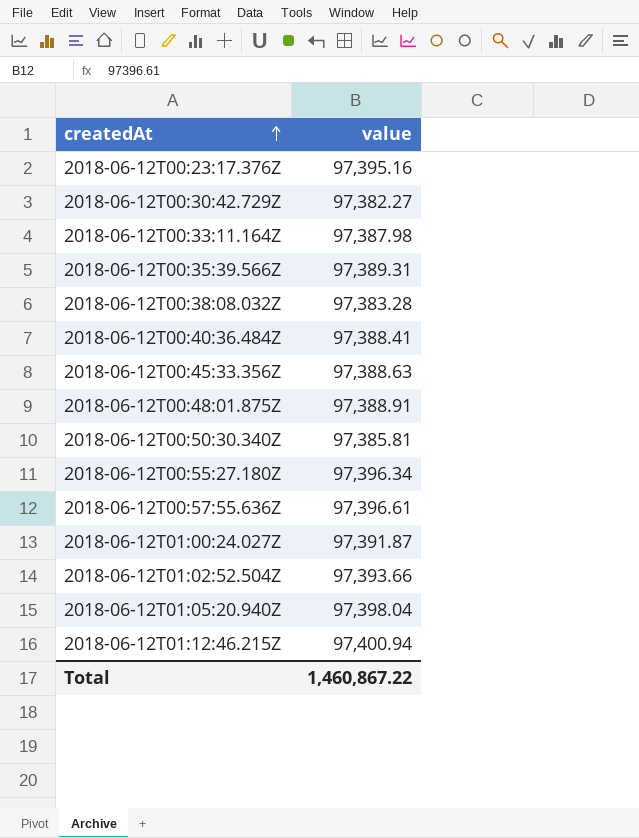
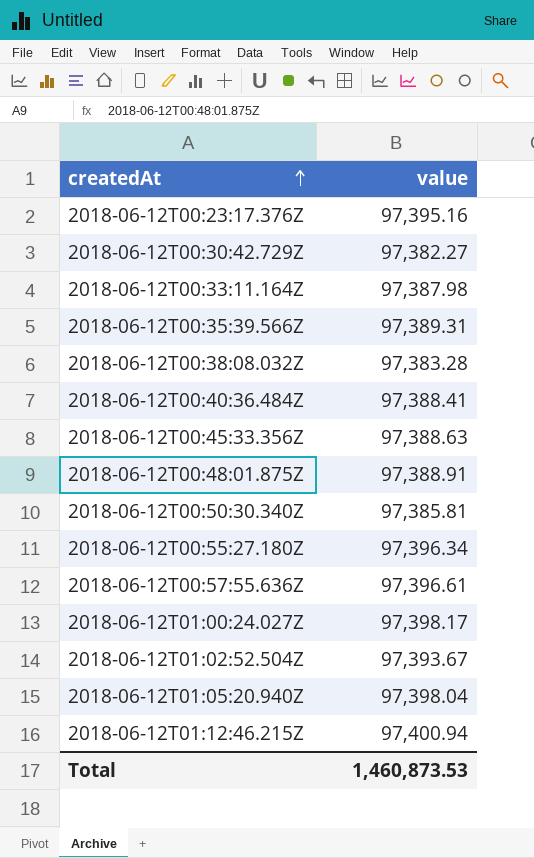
2018-06-12T01:00:24.027Z | value: 97,391.87 -> 97,398.17
2018-06-12T01:02:52.504Z | value: 97,393.66 -> 97,393.67
Total | value: 1,460,867.22 -> 1,460,873.53

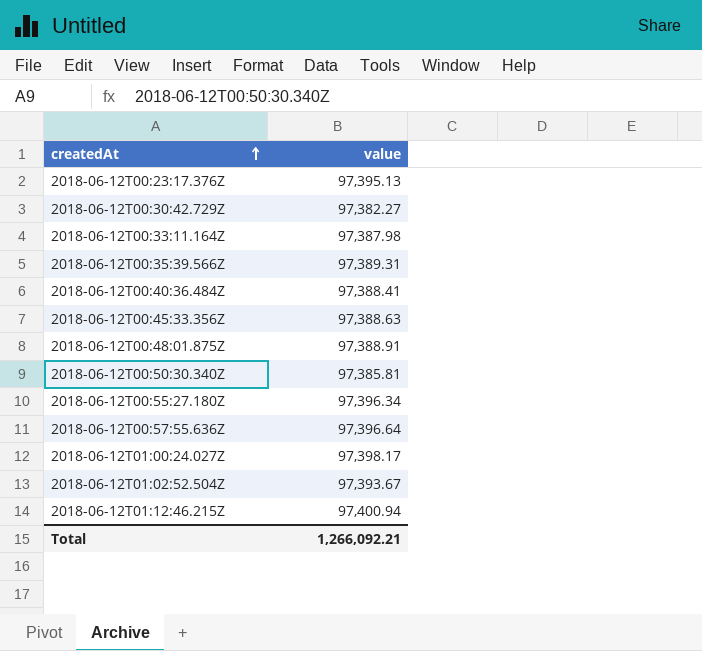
row 2018-06-12T00:38:08.032Z: 97,383.28 -> none
row 2018-06-12T01:05:20.940Z: 97,398.04 -> none
2018-06-12T00:23:17.376Z | value: 97,395.16 -> 97,395.13
2018-06-12T00:57:55.636Z | value: 97,396.61 -> 97,396.64
Total | value: 1,460,873.53 -> 1,266,092.21

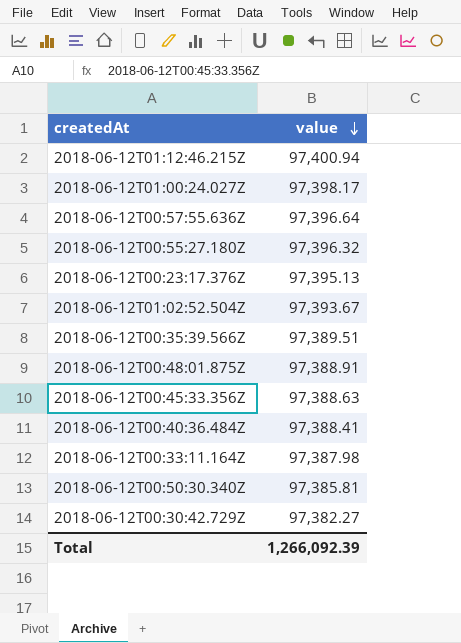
row order: createdAt ascending -> value descending
2018-06-12T00:55:27.180Z | value: 97,396.34 -> 97,396.32
2018-06-12T00:35:39.566Z | value: 97,389.31 -> 97,389.51
Total | value: 1,266,092.21 -> 1,266,092.39

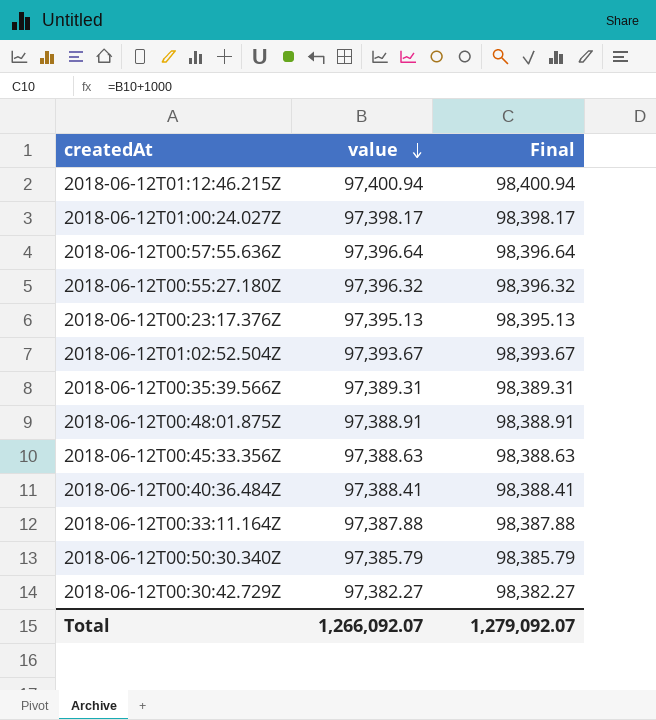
column Final | formula: none -> [value] + 1000
2018-06-12T00:35:39.566Z | value: 97,389.51 -> 97,389.31
2018-06-12T00:33:11.164Z | value: 97,387.98 -> 97,387.88
2018-06-12T00:50:30.340Z | value: 97,385.81 -> 97,385.79
Total | value: 1,266,092.39 -> 1,266,092.07

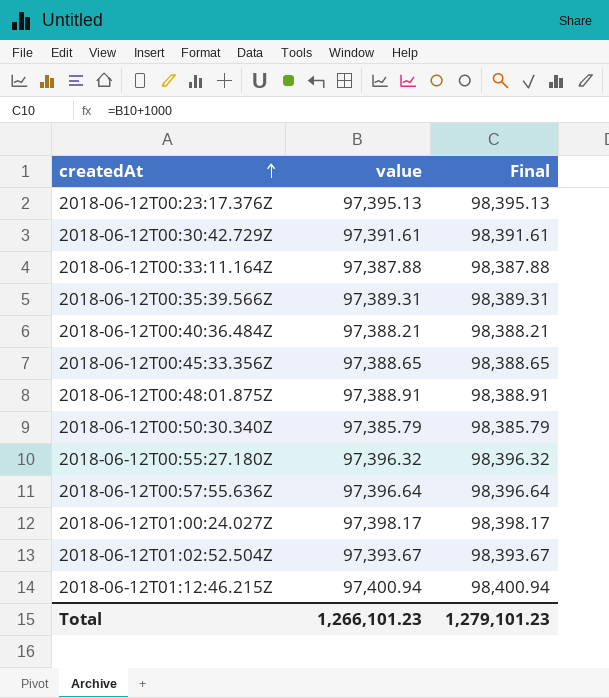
row order: value descending -> createdAt ascending
2018-06-12T00:30:42.729Z | value: 97,382.27 -> 97,391.61
2018-06-12T00:30:42.729Z | Final: 98,382.27 -> 98,391.61
2018-06-12T00:40:36.484Z | value: 97,388.41 -> 97,388.21
2018-06-12T00:40:36.484Z | Final: 98,388.41 -> 98,388.21
2018-06-12T00:45:33.356Z | value: 97,388.63 -> 97,388.65
2018-06-12T00:45:33.356Z | Final: 98,388.63 -> 98,388.65
Total | value: 1,266,092.07 -> 1,266,101.23
Total | Final: 1,279,092.07 -> 1,279,101.23

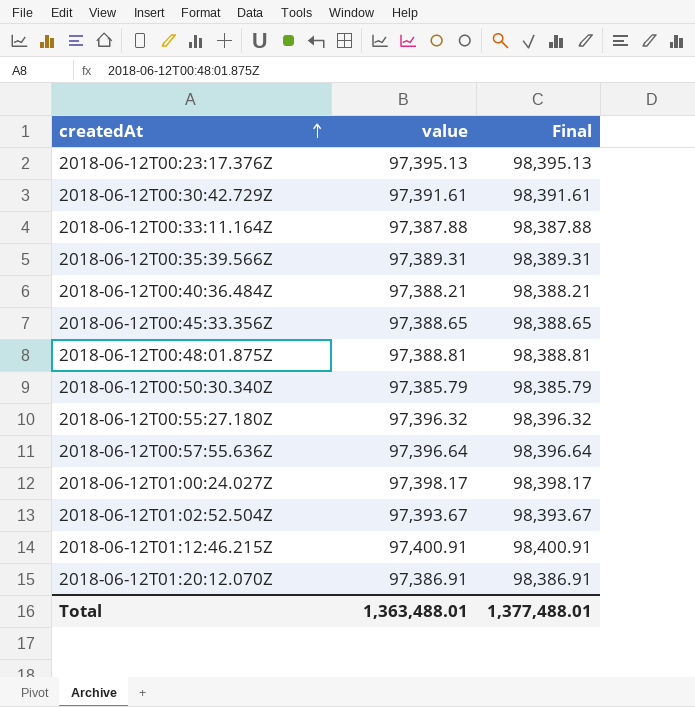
2018-06-12T00:48:01.875Z | value: 97,388.91 -> 97,388.81
2018-06-12T00:48:01.875Z | Final: 98,388.91 -> 98,388.81
2018-06-12T01:12:46.215Z | value: 97,400.94 -> 97,400.91
2018-06-12T01:12:46.215Z | Final: 98,400.94 -> 98,400.91
row 2018-06-12T01:20:12.070Z: none -> 97,386.91 | 98,386.91
Total | value: 1,266,101.23 -> 1,363,488.01
Total | Final: 1,279,101.23 -> 1,377,488.01

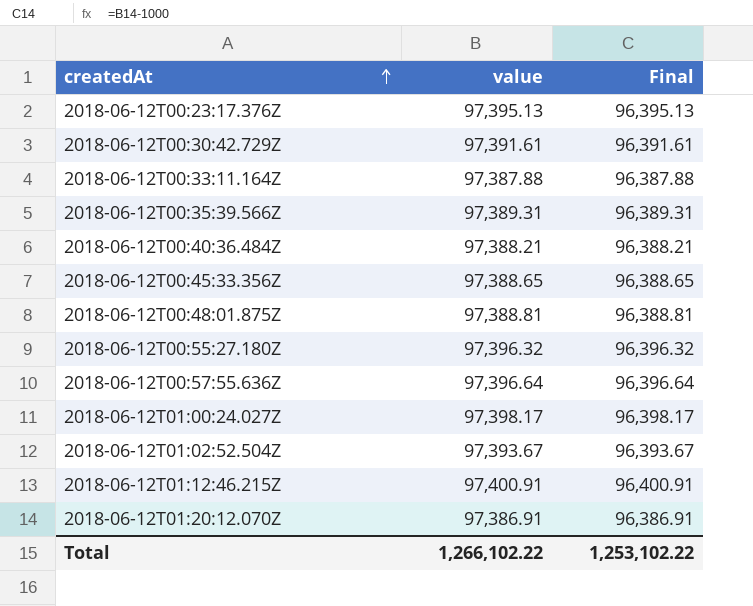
column Final | formula: [value] + 1000 -> [value] - 1000
row 2018-06-12T00:50:30.340Z: 97,385.79 | 98,385.79 -> none
Total | value: 1,363,488.01 -> 1,266,102.22
Total | Final: 1,377,488.01 -> 1,253,102.22

